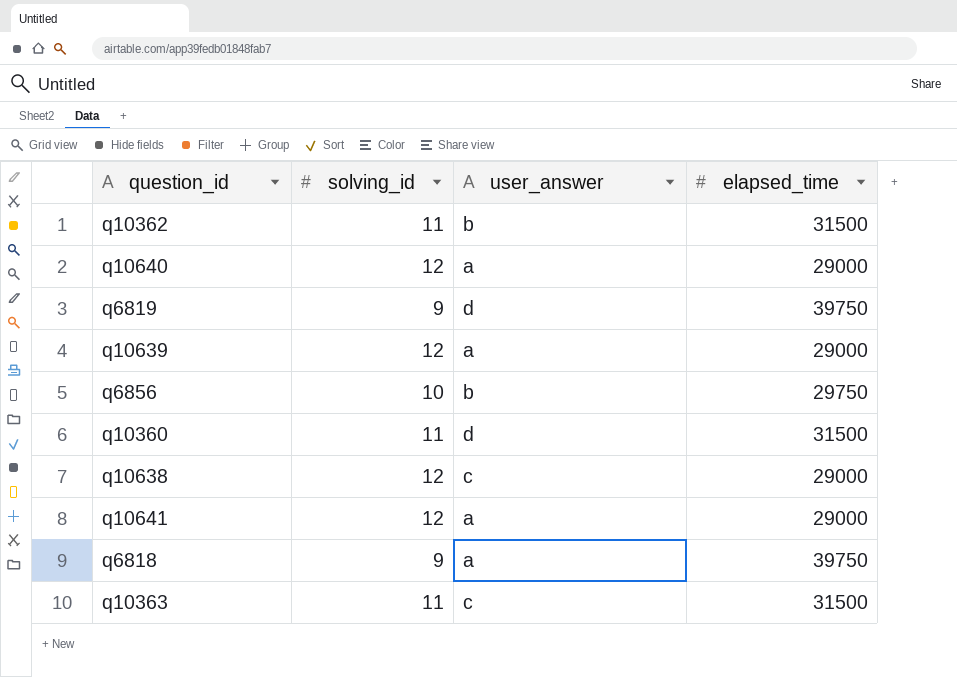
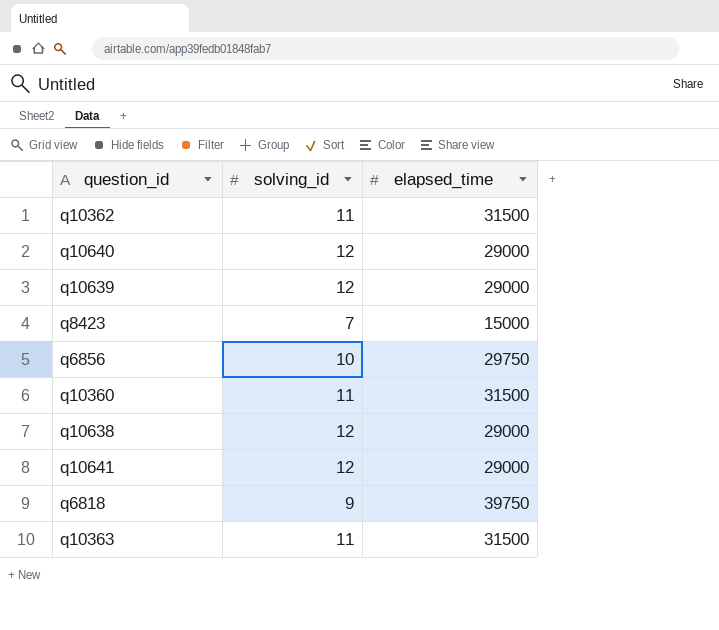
column user_answer | position: 3 -> none
row q6819: 9 | d | 39750 -> none
row q8423: none -> 7 | 15000

